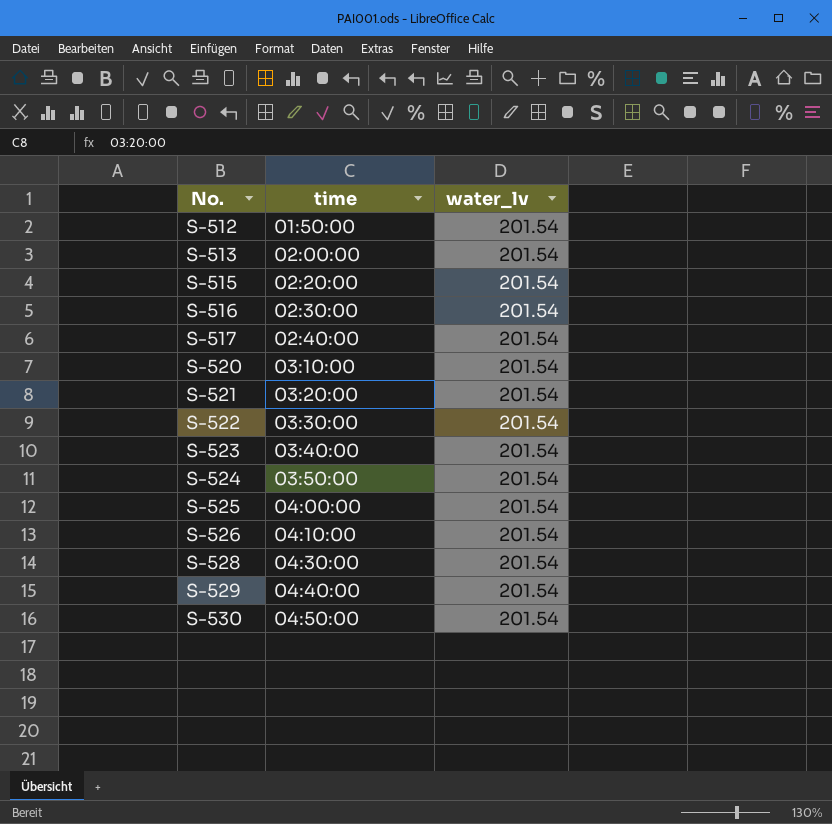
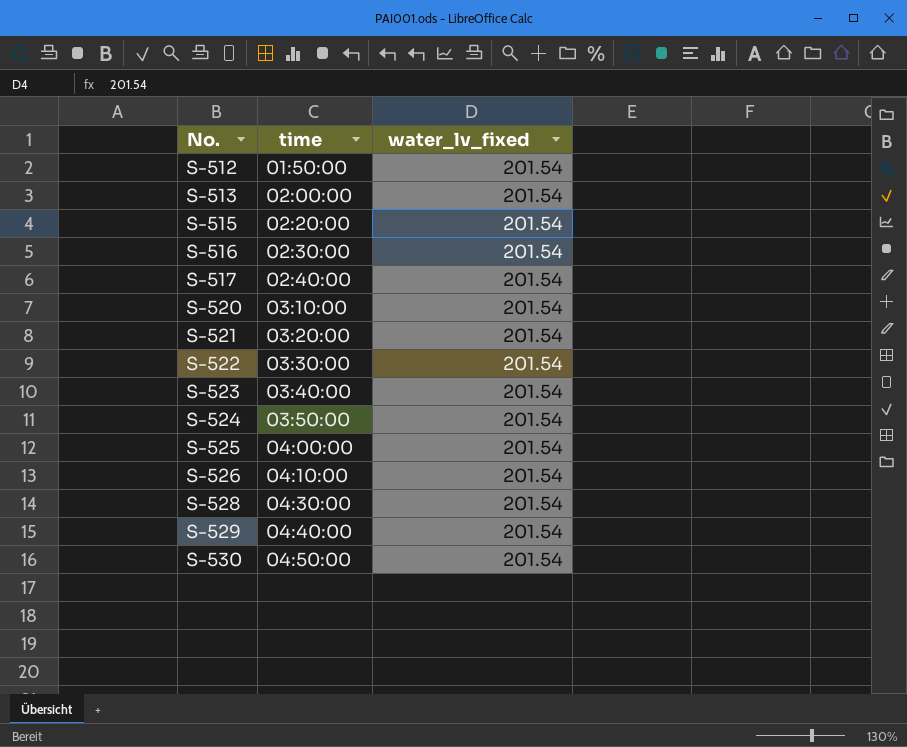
column name: water_lv -> water_lv_fixed

